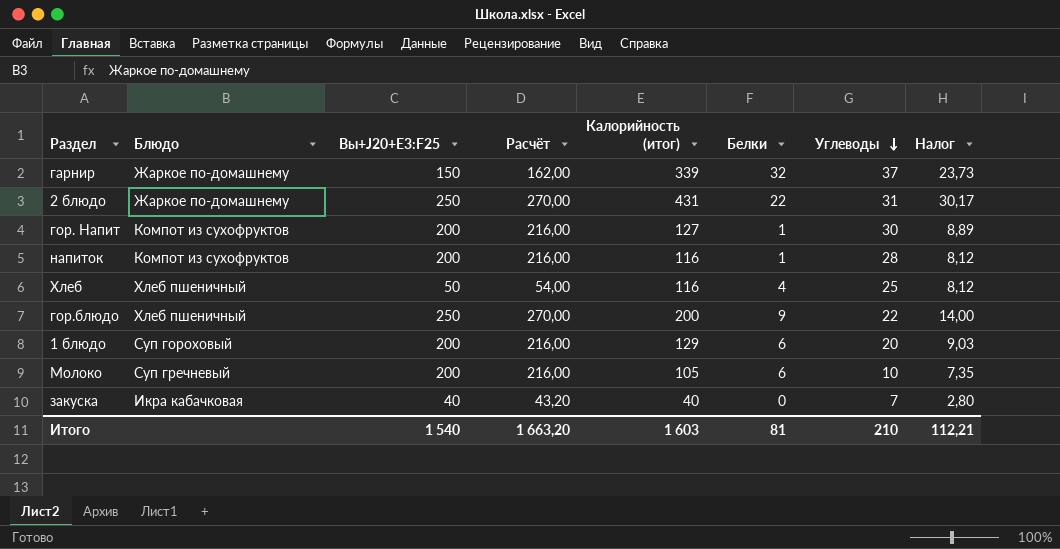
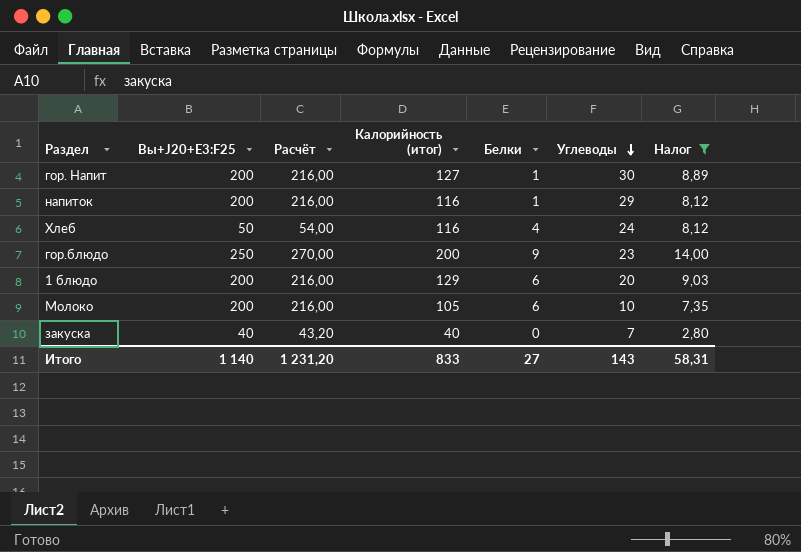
filter: none -> Налог <= 14,00
column Блюдо | position: 2 -> none
напиток | Углеводы: 28 -> 29
Хлеб | Углеводы: 25 -> 24
гор.блюдо | Углеводы: 22 -> 23
Итого | Вы+J20+E3:F25: 1 540 -> 1 140
Итого | Расчёт: 1 663,20 -> 1 231,20
Итого | Калорийность (итог): 1 603 -> 833
Итого | Белки: 81 -> 27
Итого | Углеводы: 210 -> 143
Итого | Налог: 112,21 -> 58,31

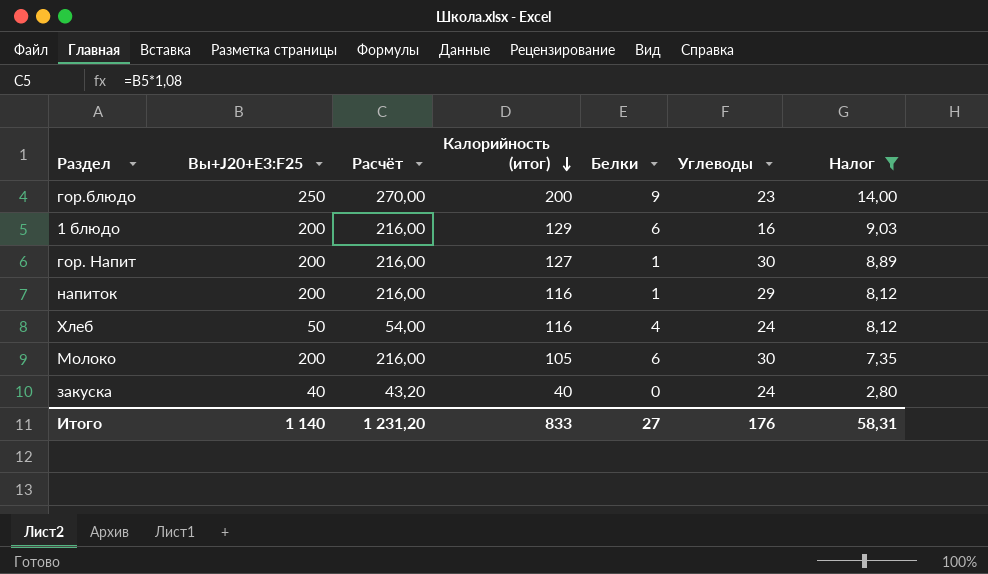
row order: Углеводы descending -> Калорийность (итог) descending
1 блюдо | Углеводы: 20 -> 16
Молоко | Углеводы: 10 -> 30
закуска | Углеводы: 7 -> 24
Итого | Углеводы: 143 -> 176

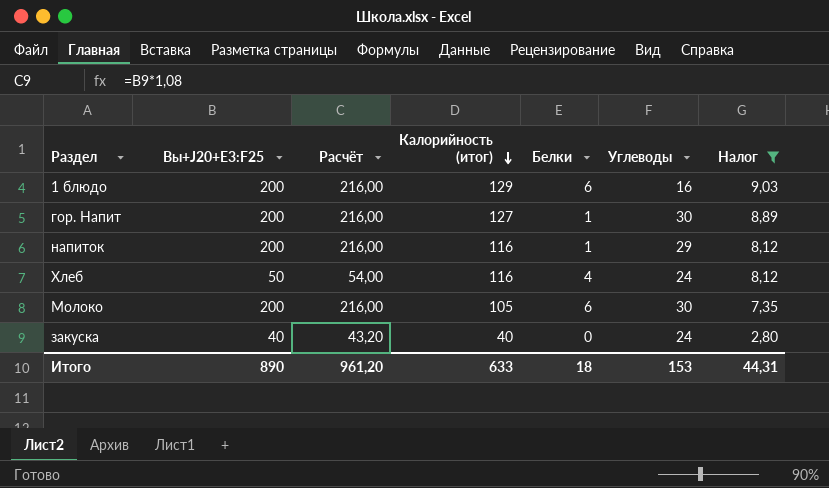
row гор.блюдо: 250 | 270,00 | 200 | 9 | 23 | 14,00 -> none
Итого | Вы+J20+E3:F25: 1 140 -> 890
Итого | Расчёт: 1 231,20 -> 961,20
Итого | Калорийность (итог): 833 -> 633
Итого | Белки: 27 -> 18
Итого | Углеводы: 176 -> 153
Итого | Налог: 58,31 -> 44,31

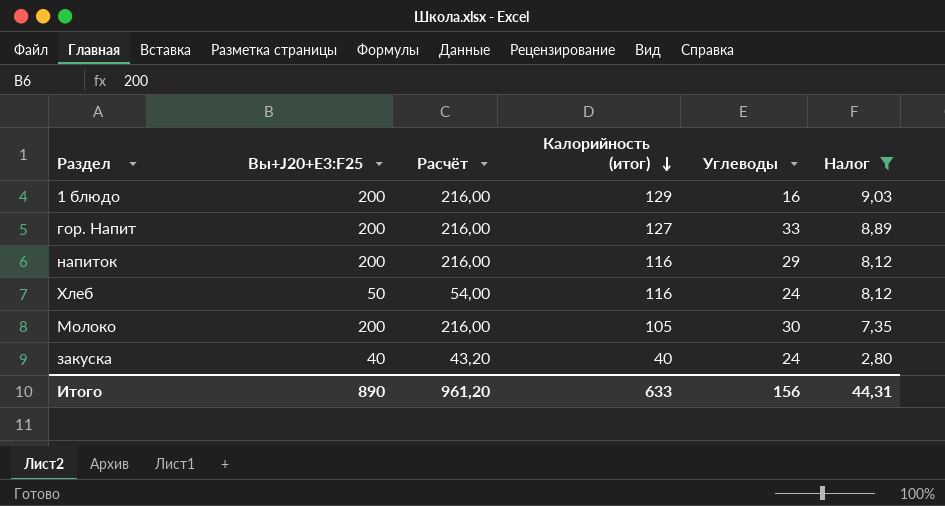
column Белки | position: 5 -> none
гор. Напит | Углеводы: 30 -> 33
Итого | Углеводы: 153 -> 156

